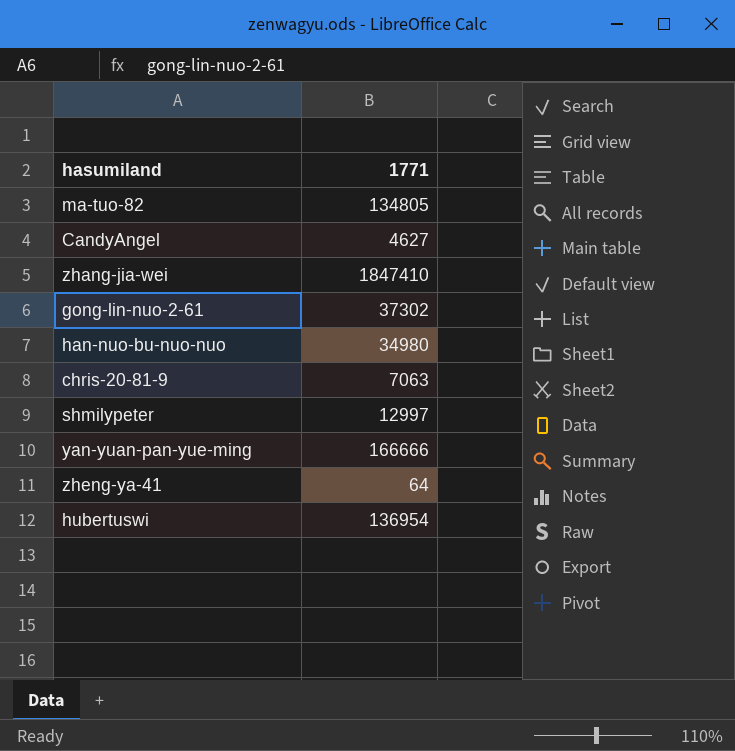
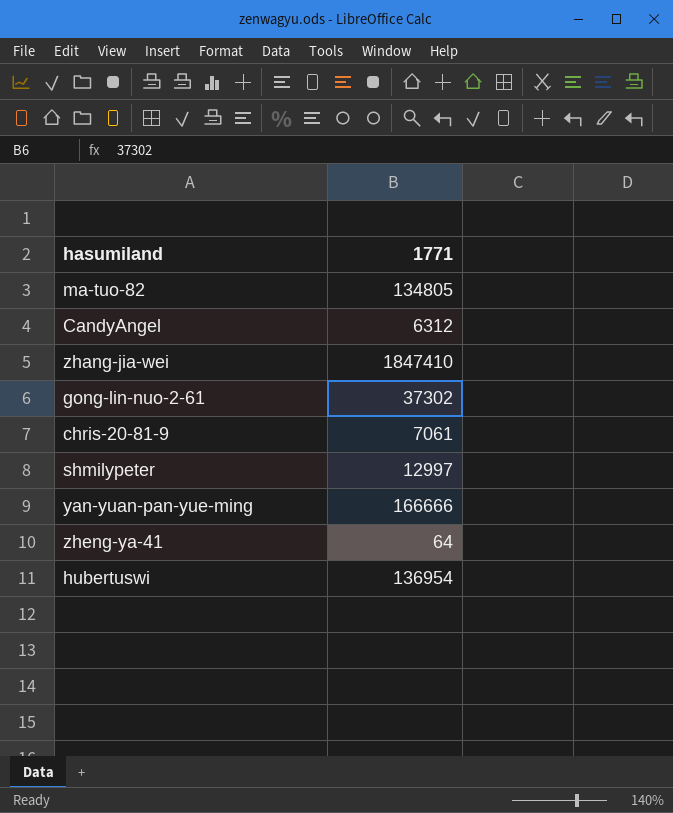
row han-nuo-bu-nuo-nuo: 34980 -> none
CandyAngel | 1771: 4627 -> 6312
chris-20-81-9 | 1771: 7063 -> 7061

